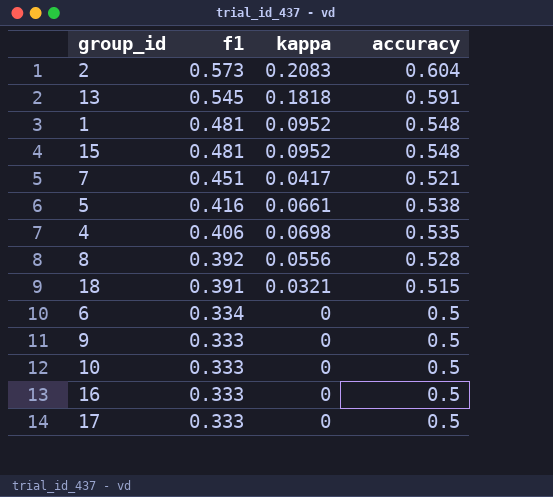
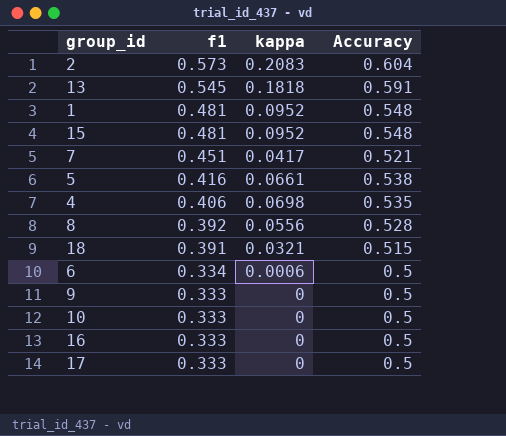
column name: accuracy -> Accuracy
6 | kappa: 0 -> 0.0006

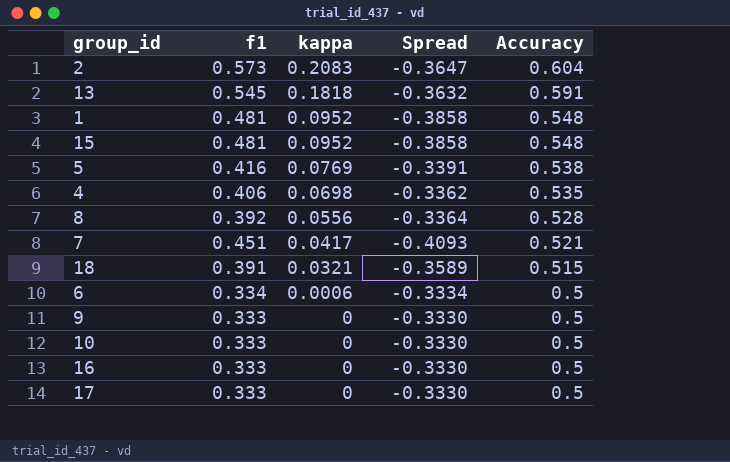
row order: f1 descending -> kappa descending
column Spread | formula: none -> [kappa] - [f1]
5 | kappa: 0.0661 -> 0.0769

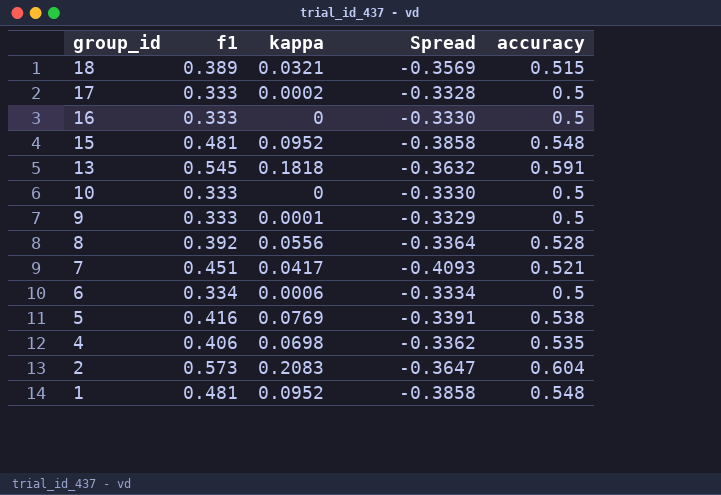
row order: kappa descending -> group_id descending
column name: Accuracy -> accuracy
18 | f1: 0.391 -> 0.389
18 | Spread: -0.3589 -> -0.3569
17 | kappa: 0 -> 0.0002
17 | Spread: -0.3330 -> -0.3328
9 | kappa: 0 -> 0.0001
9 | Spread: -0.3330 -> -0.3329

